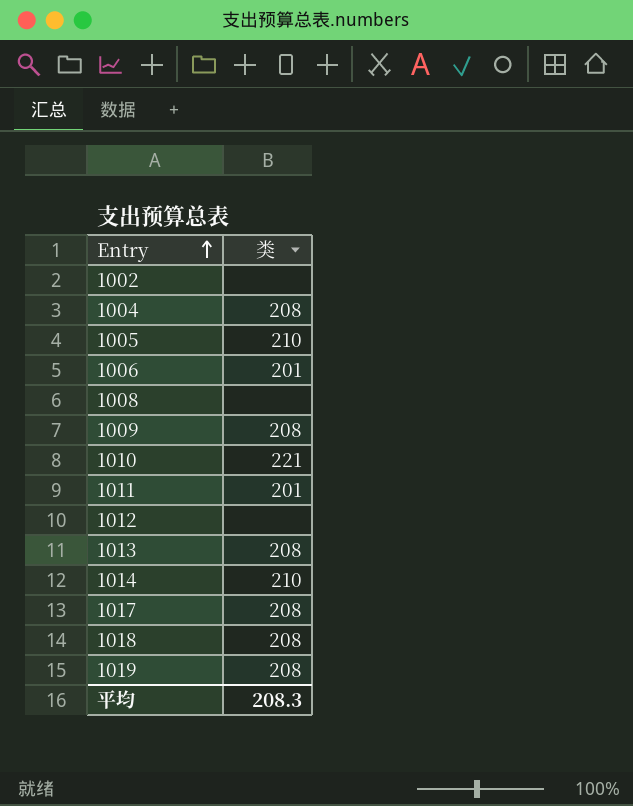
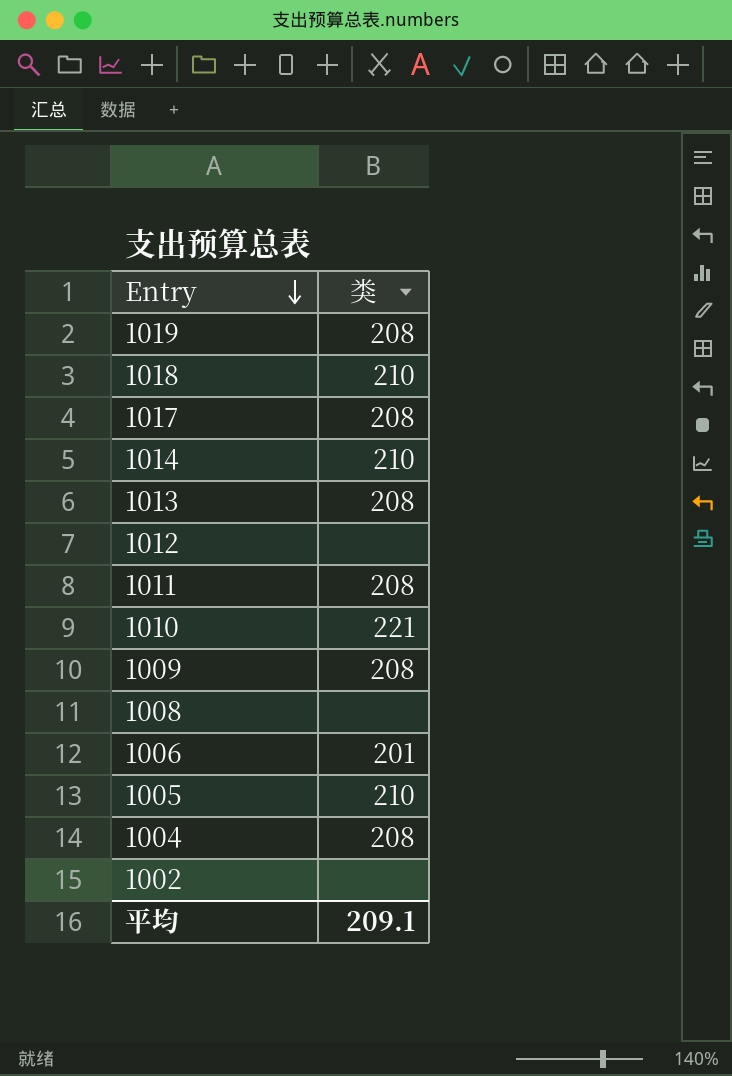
row order: Entry ascending -> Entry descending
1018 | 类: 208 -> 210
1011 | 类: 201 -> 208
平均 | 类: 208.3 -> 209.1

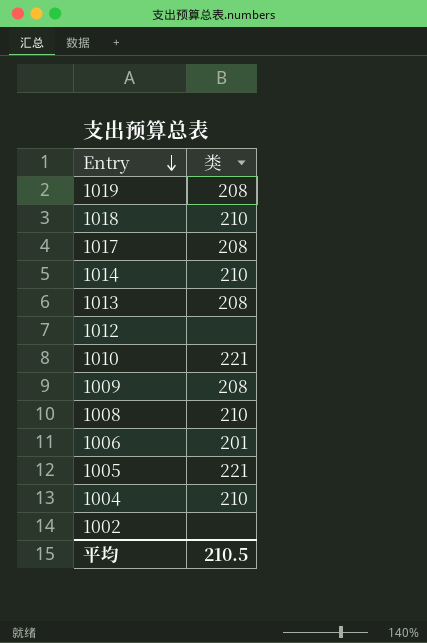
row 1011: 208 -> none
1008 | 类: none -> 210
1005 | 类: 210 -> 221
1004 | 类: 208 -> 210
平均 | 类: 209.1 -> 210.5

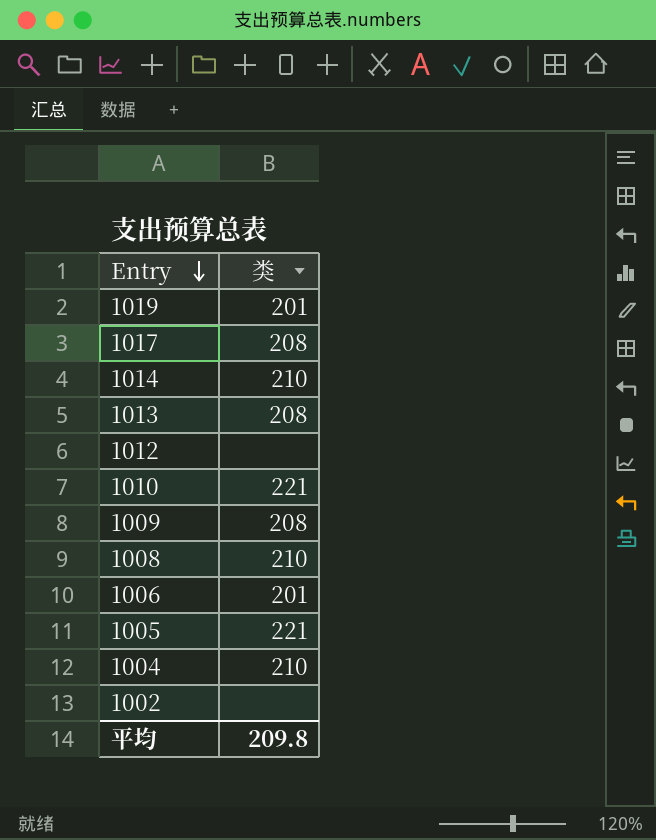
row 1018: 210 -> none
1019 | 类: 208 -> 201
平均 | 类: 210.5 -> 209.8

